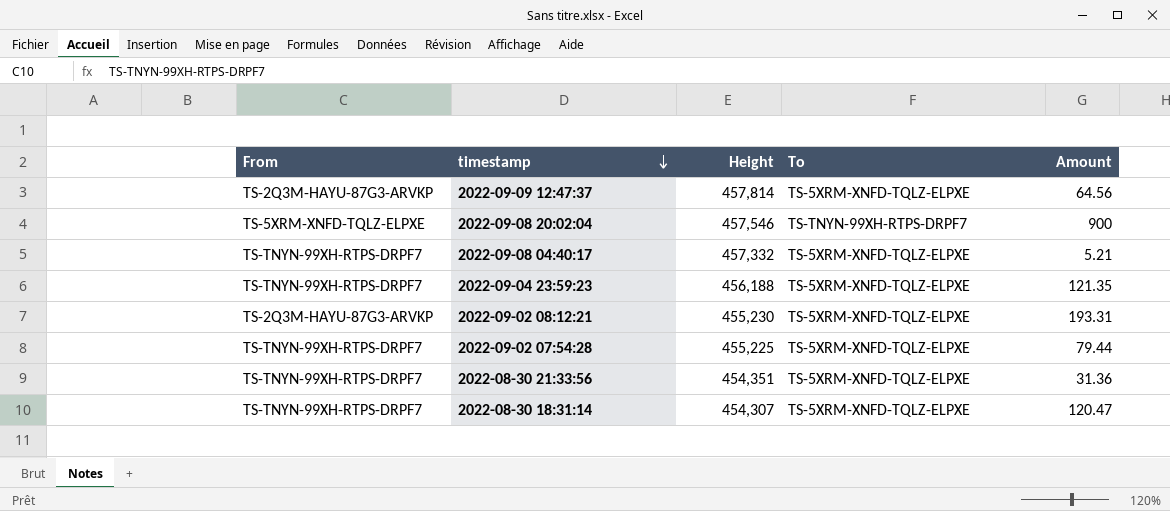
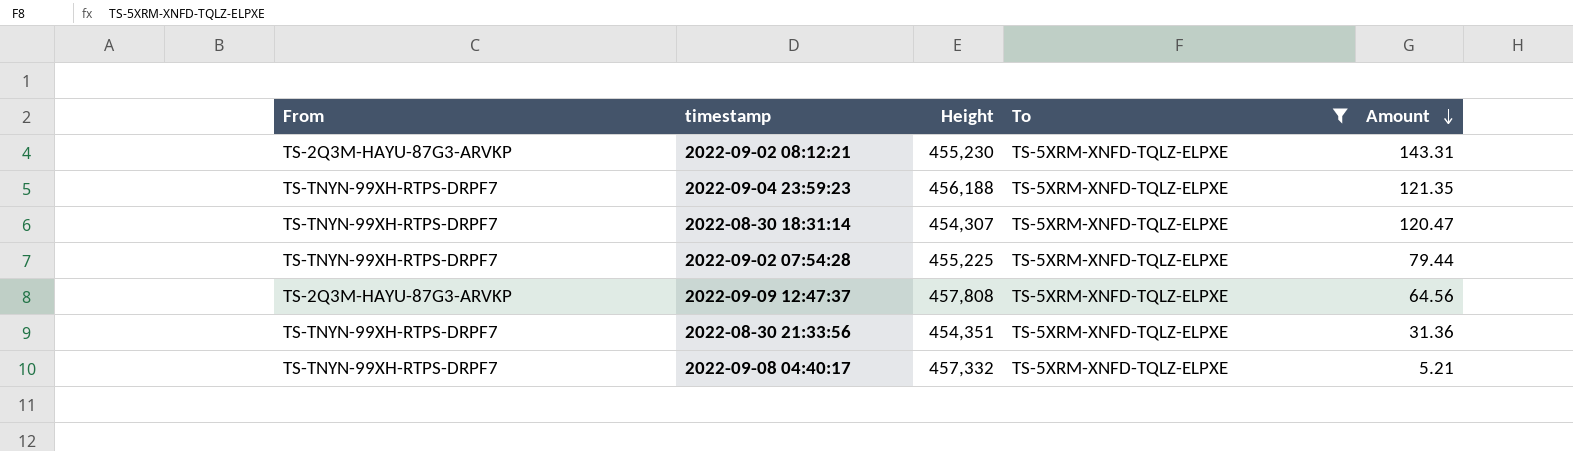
filter: none -> To = TS-5XRM-XNFD-TQLZ-ELPXE
row order: timestamp descending -> Amount descending
2022-09-02 08:12:21 | Amount: 193.31 -> 143.31
2022-09-09 12:47:37 | Height: 457,814 -> 457,808

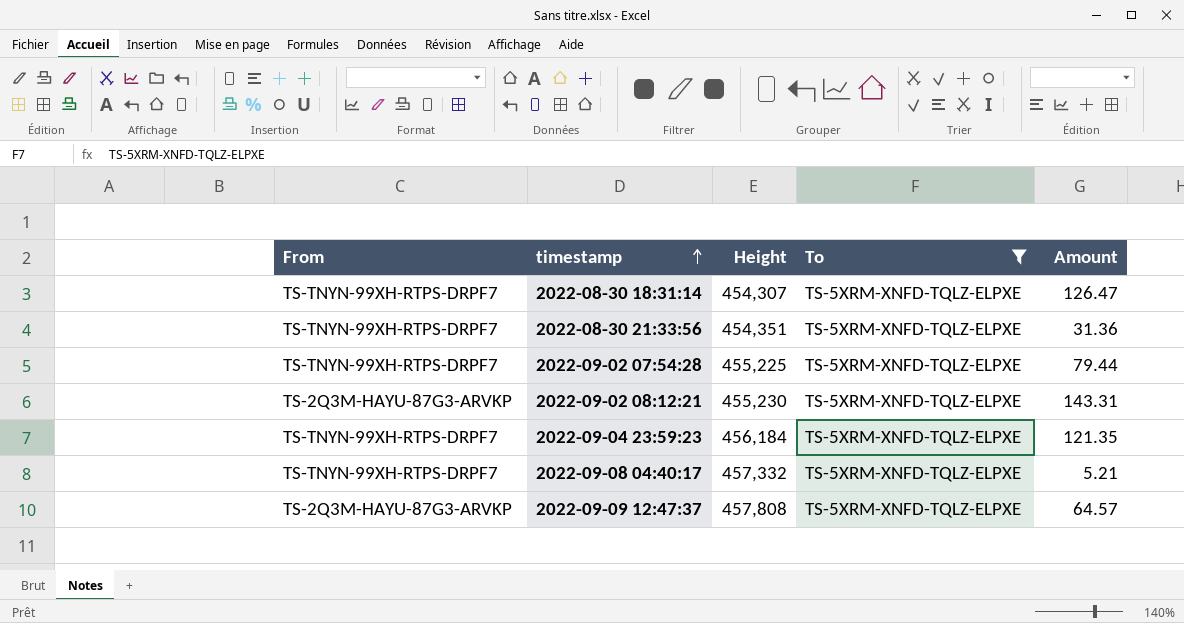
row order: Amount descending -> timestamp ascending
2022-08-30 18:31:14 | Amount: 120.47 -> 126.47
2022-09-04 23:59:23 | Height: 456,188 -> 456,184
2022-09-09 12:47:37 | Amount: 64.56 -> 64.57

